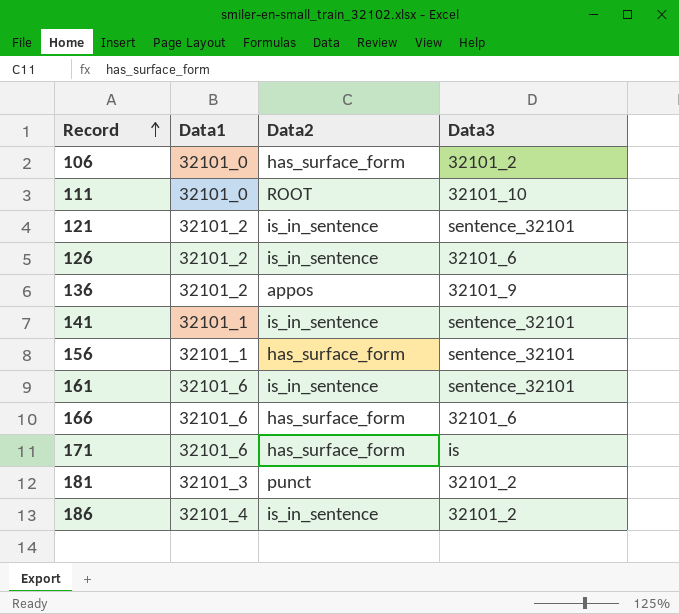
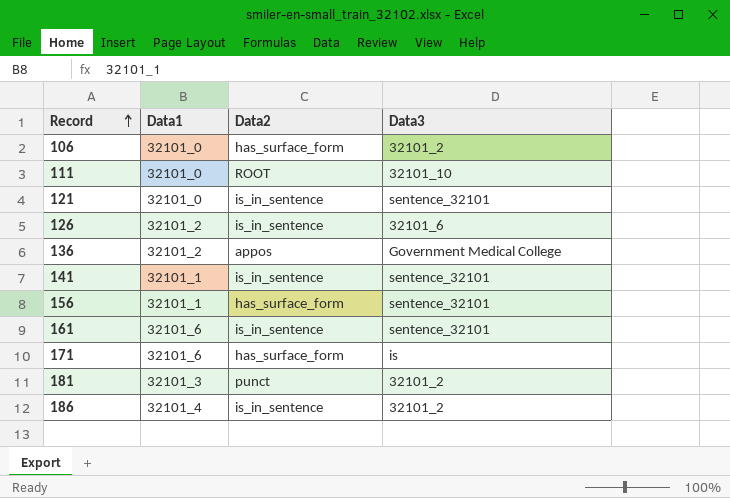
row 166: 32101_6 | has_surface_form | 32101_6 -> none
121 | Data1: 32101_2 -> 32101_0
136 | Data3: 32101_9 -> Government Medical College

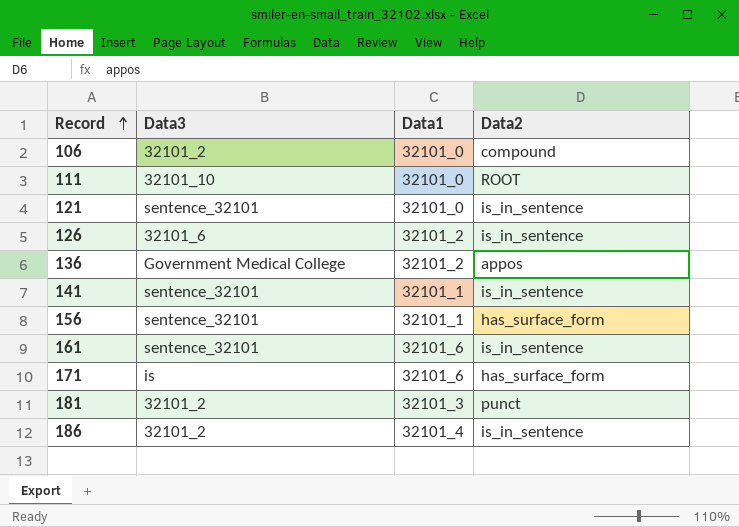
column Data3 | position: 4 -> 2
106 | Data2: has_surface_form -> compound

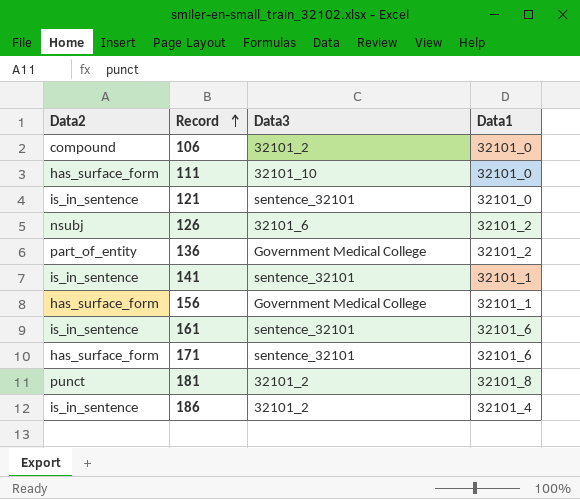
column Data2 | position: 4 -> 1
111 | Data2: ROOT -> has_surface_form
126 | Data2: is_in_sentence -> nsubj
136 | Data2: appos -> part_of_entity
156 | Data3: sentence_32101 -> Government Medical College
171 | Data3: is -> sentence_32101
181 | Data1: 32101_3 -> 32101_8

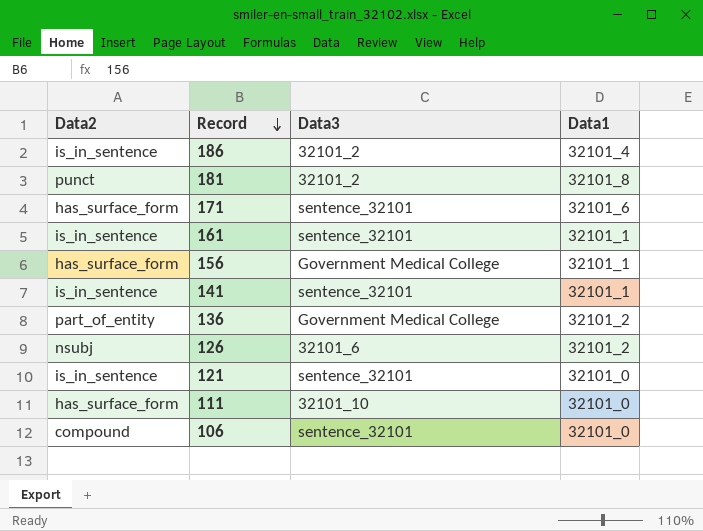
row order: Record ascending -> Record descending
161 | Data1: 32101_6 -> 32101_1
106 | Data3: 32101_2 -> sentence_32101

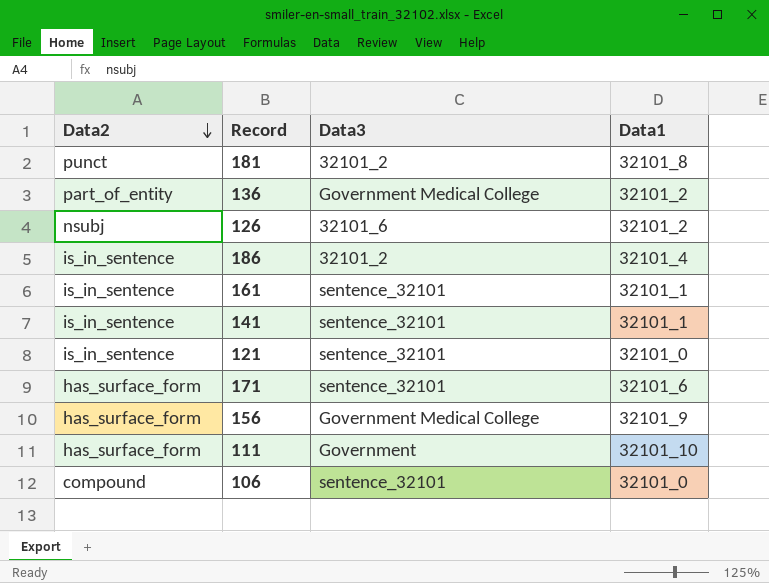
row order: Record descending -> Data2 descending
156 | Data1: 32101_1 -> 32101_9
111 | Data3: 32101_10 -> Government
111 | Data1: 32101_0 -> 32101_10

